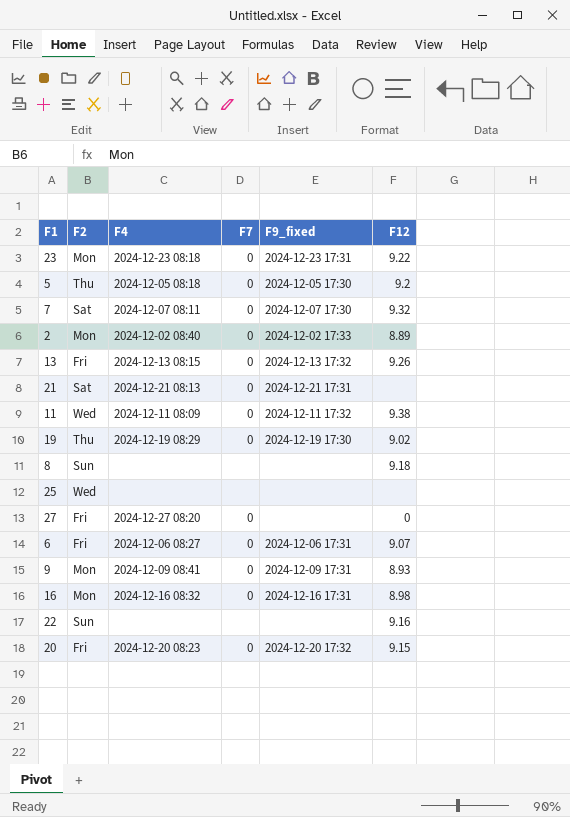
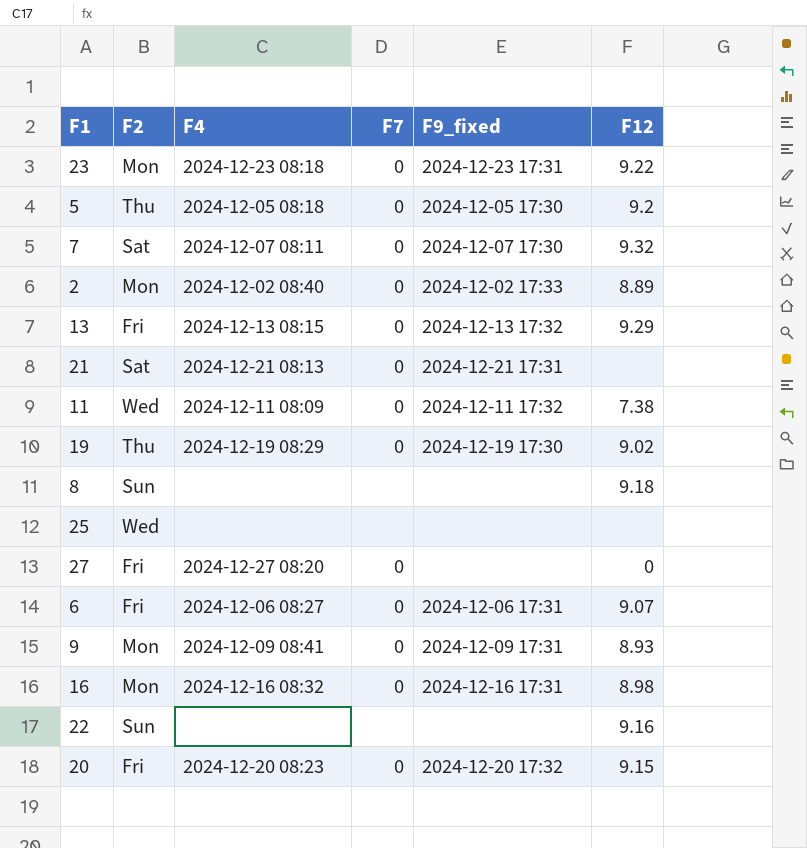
13 | F12: 9.26 -> 9.29
11 | F12: 9.38 -> 7.38

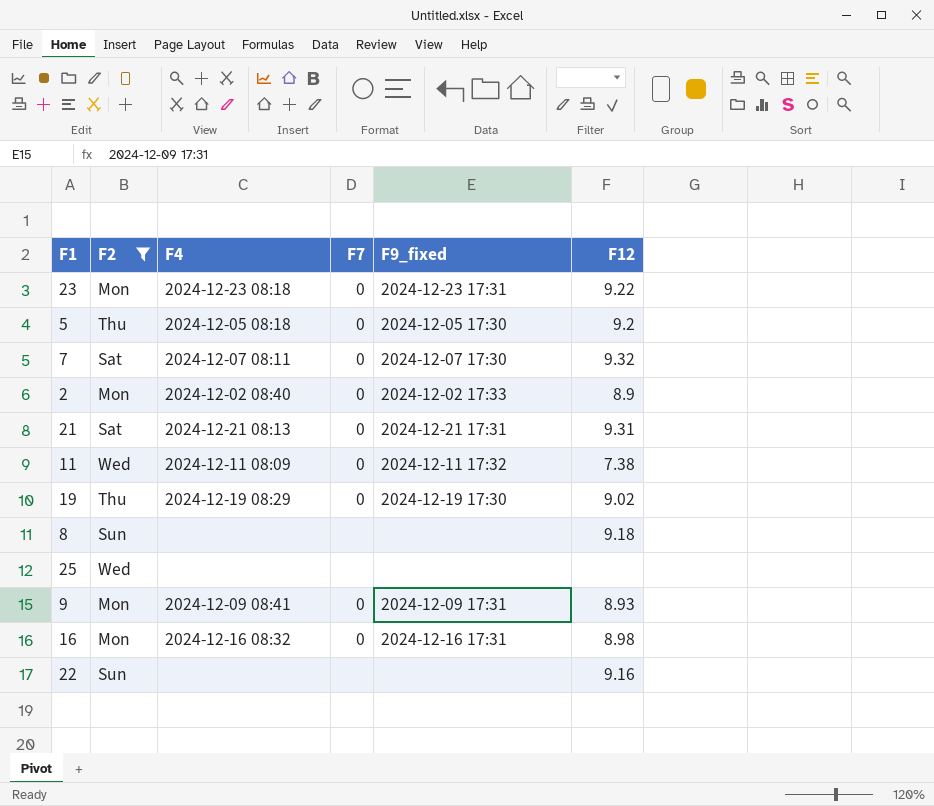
filter: none -> F2 != Fri
2 | F12: 8.89 -> 8.9
21 | F12: none -> 9.31

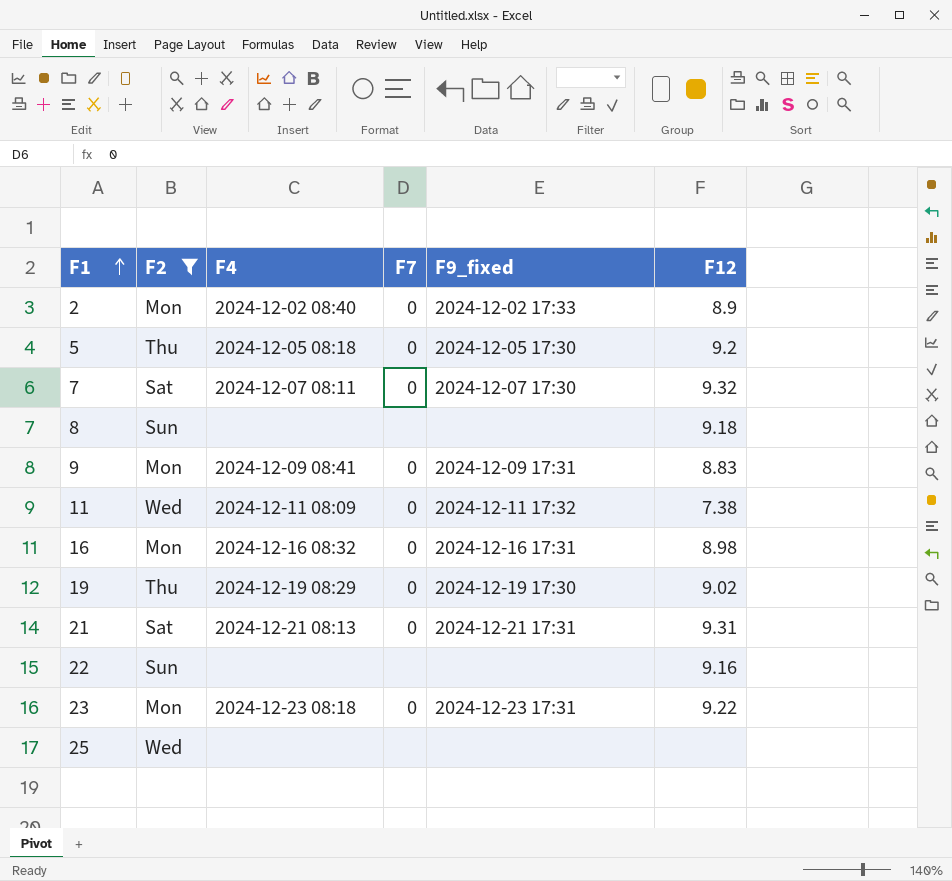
row order: none -> F1 ascending
9 | F12: 8.93 -> 8.83

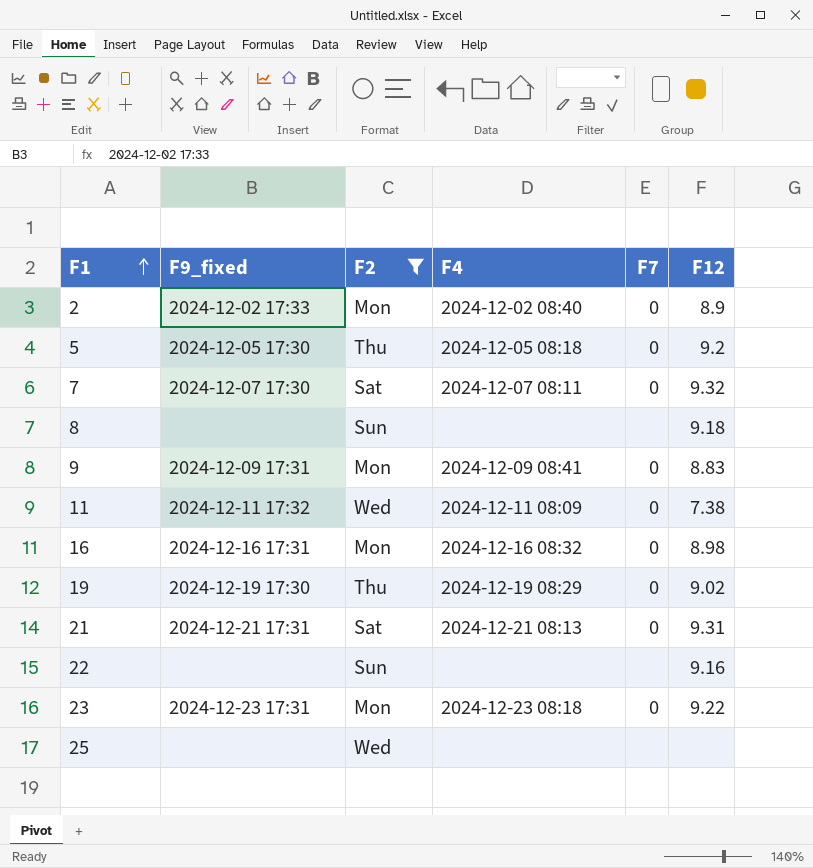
column F9_fixed | position: 5 -> 2

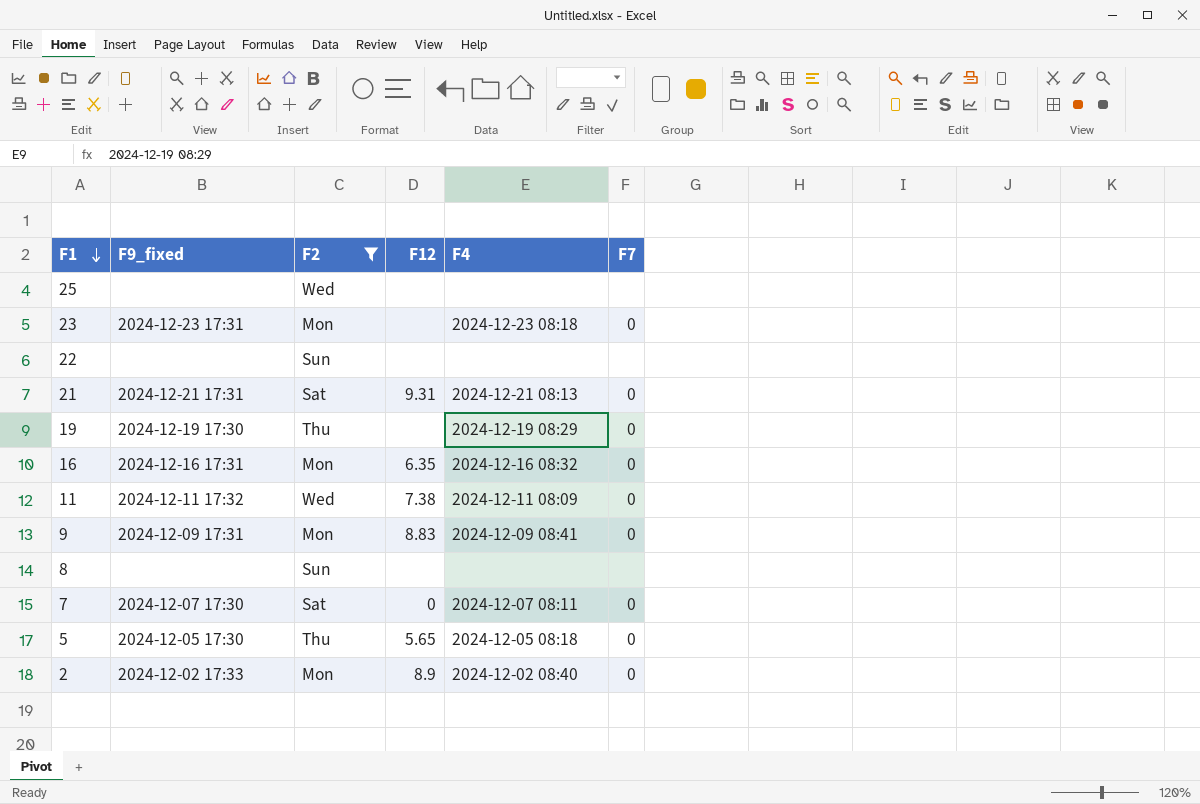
row order: F1 ascending -> F1 descending
column F12 | position: 6 -> 4
23 | F12: 9.22 -> none
22 | F12: 9.16 -> none
19 | F12: 9.02 -> none
16 | F12: 8.98 -> 6.35
8 | F12: 9.18 -> none
7 | F12: 9.32 -> 0
5 | F12: 9.2 -> 5.65

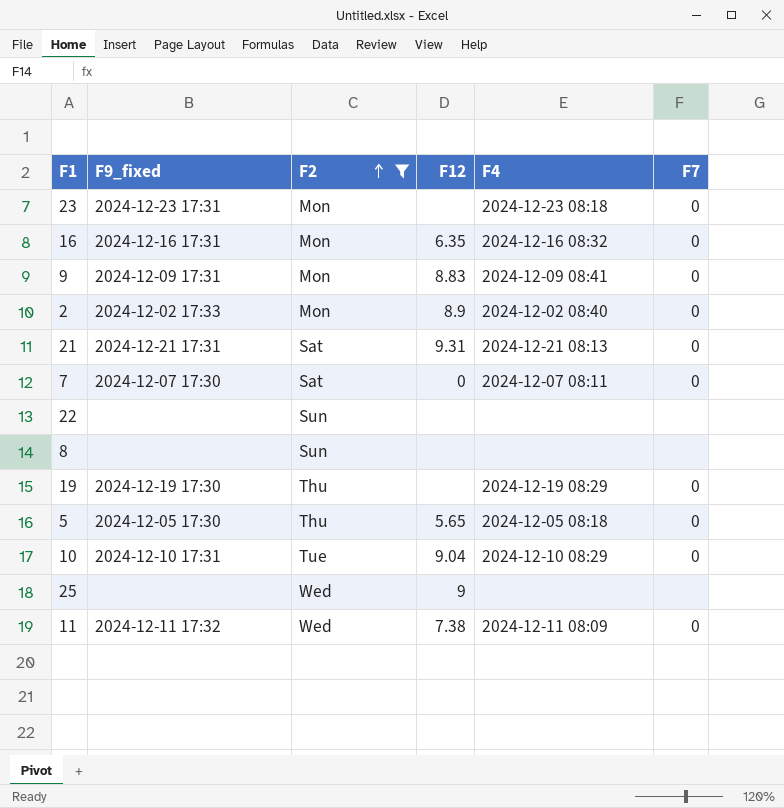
row order: F1 descending -> F2 ascending
row 10: none -> 2024-12-10 17:31 | Tue | 9.04 | 2024-12-10 08:29 | 0
25 | F12: none -> 9

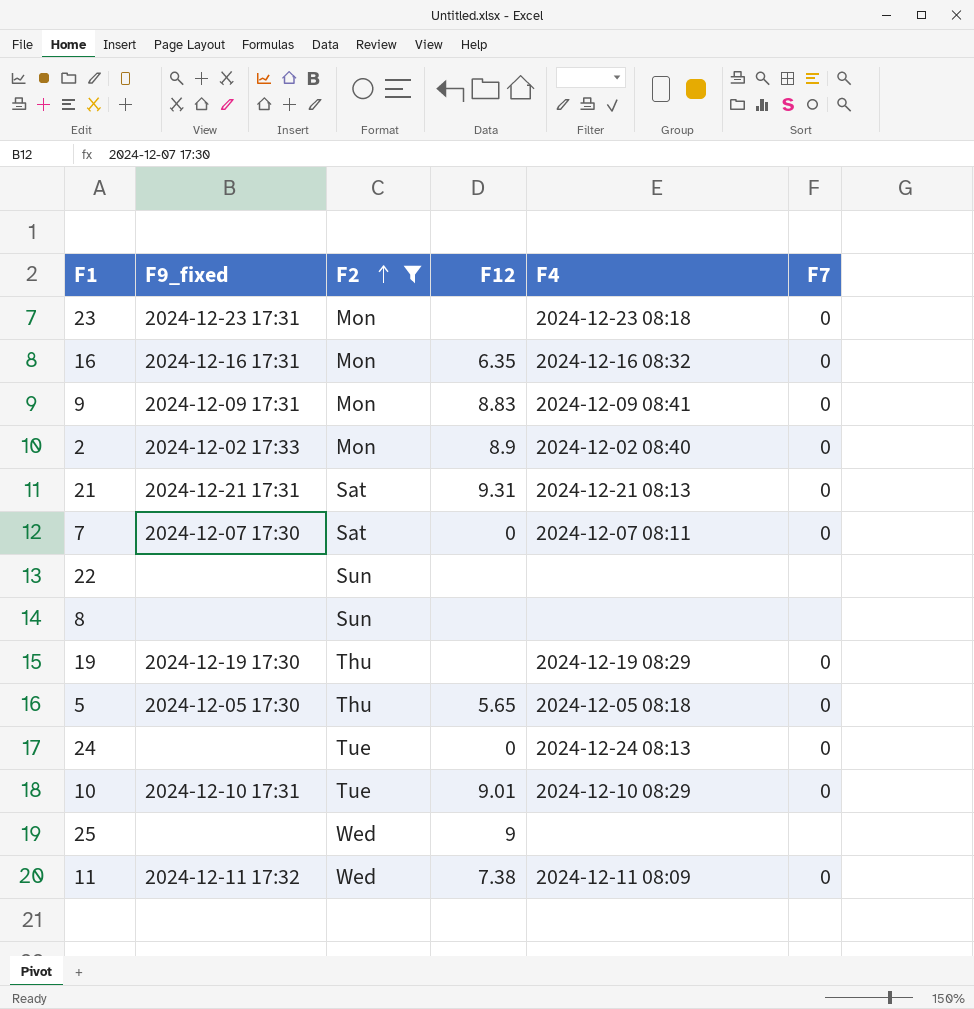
row 24: none -> none | Tue | 0 | 2024-12-24 08:13 | 0
10 | F12: 9.04 -> 9.01

